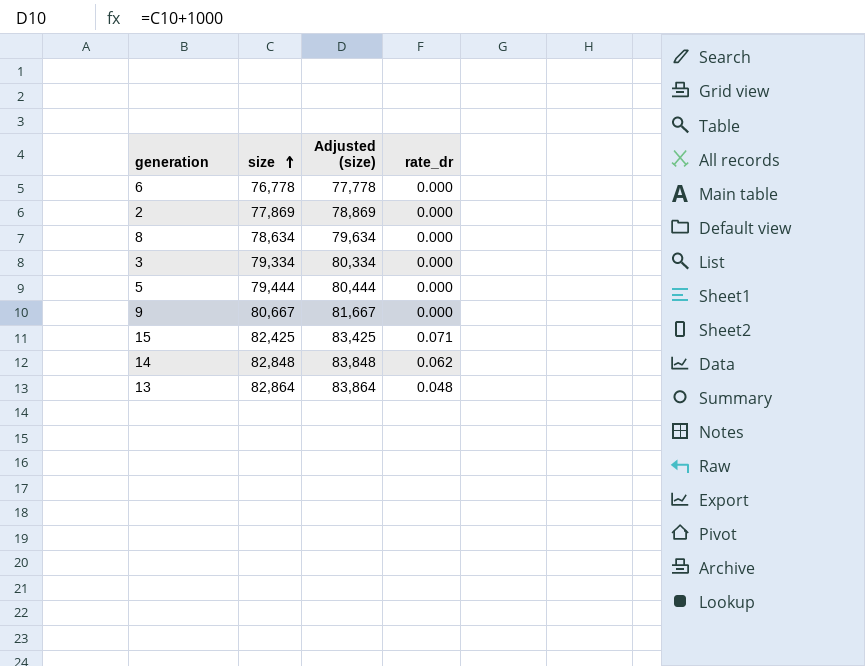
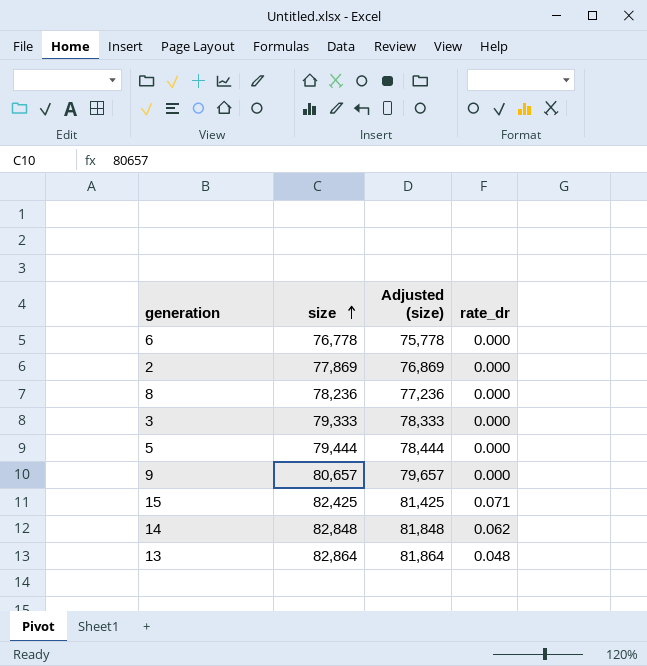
column Adjusted (size) | formula: [size] + 1000 -> [size] - 1000
8 | size: 78,634 -> 78,236
3 | size: 79,334 -> 79,333
9 | size: 80,667 -> 80,657

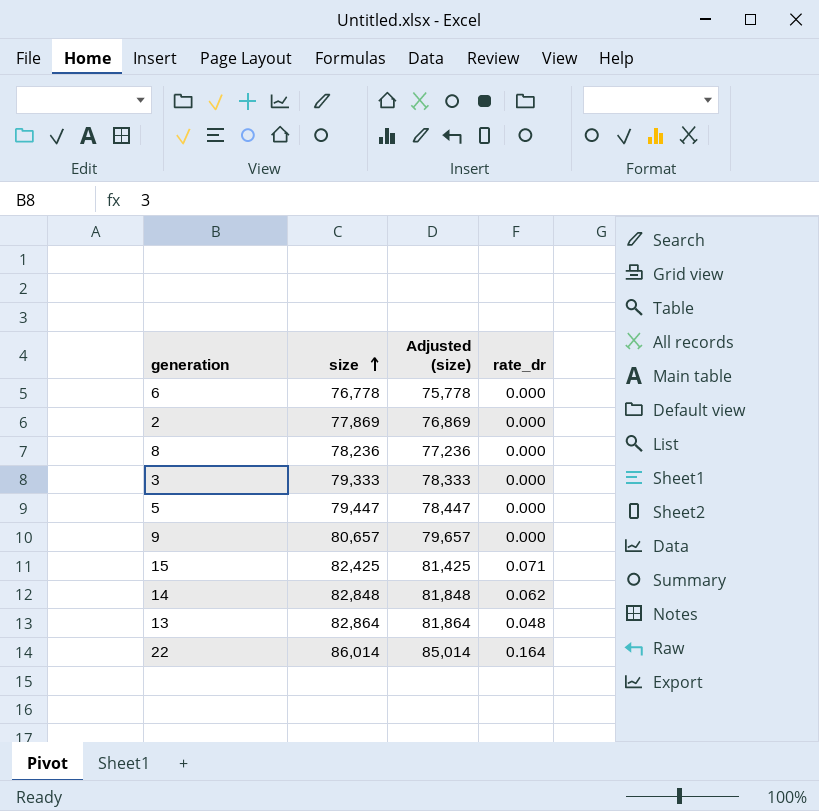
5 | size: 79,444 -> 79,447
5 | Adjusted (size): 78,444 -> 78,447
row 22: none -> 86,014 | 85,014 | 0.164

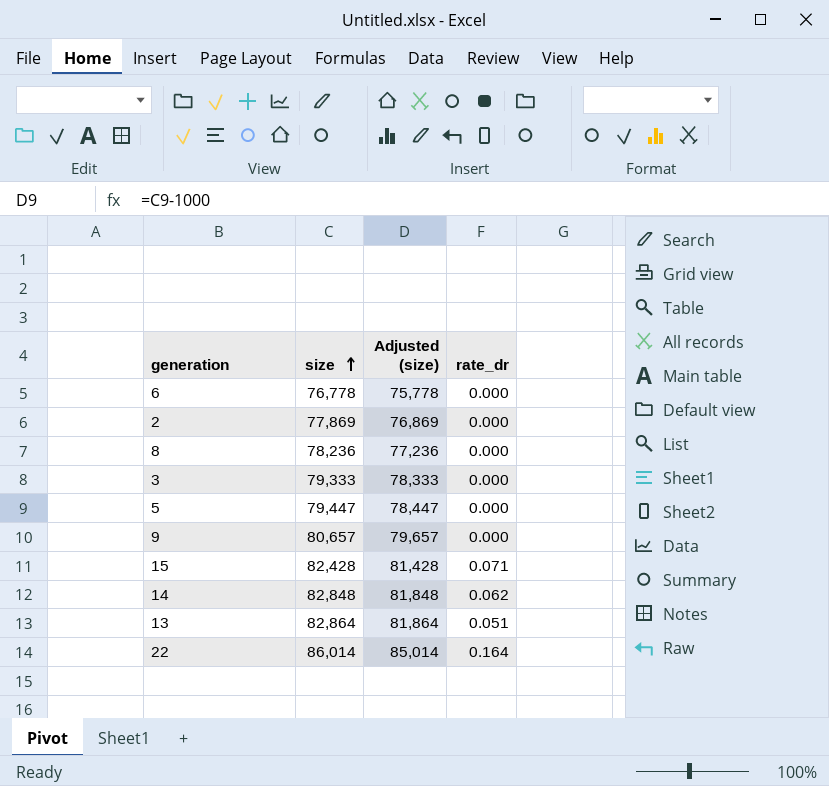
15 | size: 82,425 -> 82,428
15 | Adjusted (size): 81,425 -> 81,428
13 | rate_dr: 0.048 -> 0.051

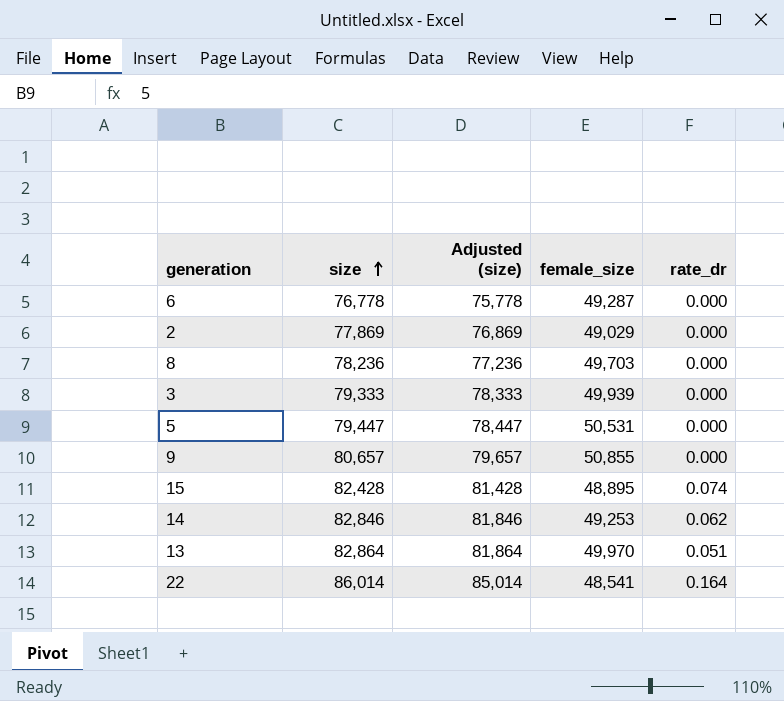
column female_size | position: none -> 4
15 | rate_dr: 0.071 -> 0.074
14 | size: 82,848 -> 82,846
14 | Adjusted (size): 81,848 -> 81,846

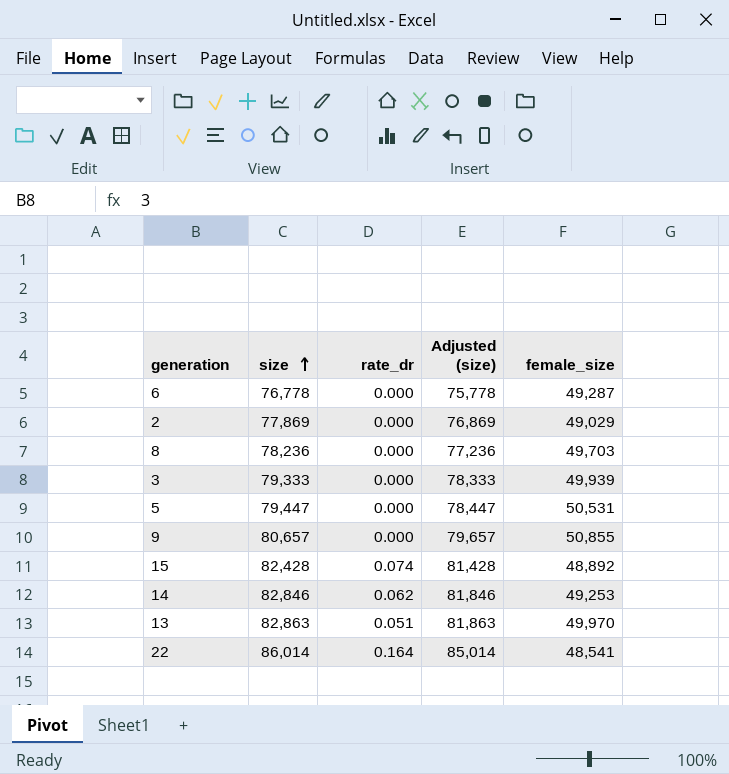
column rate_dr | position: 5 -> 3
15 | female_size: 48,895 -> 48,892
13 | size: 82,864 -> 82,863
13 | Adjusted (size): 81,864 -> 81,863

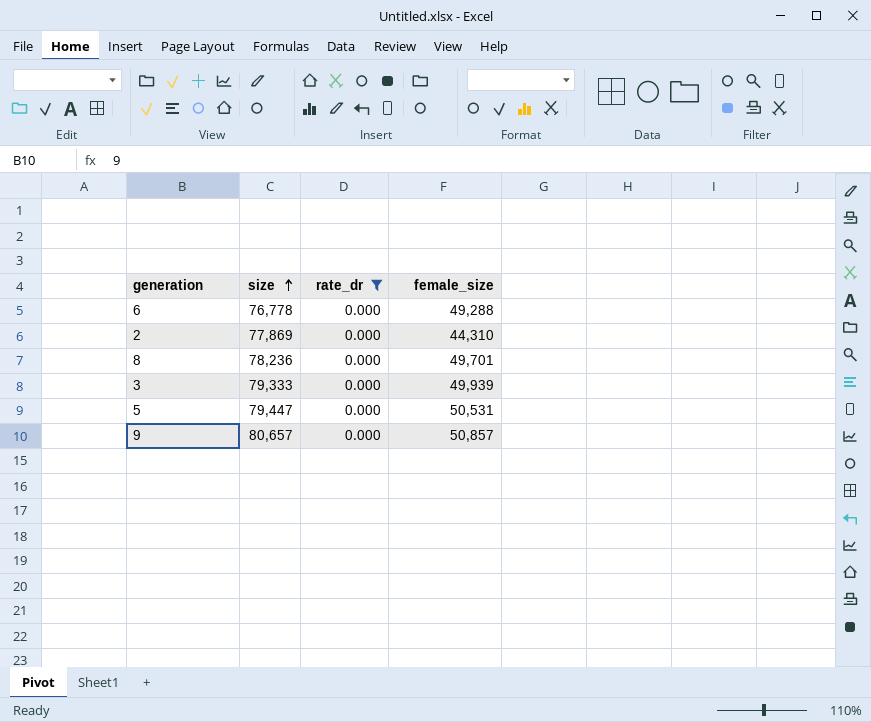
filter: none -> rate_dr = 0.000
column Adjusted (size) | formula: [size] - 1000 -> none
6 | female_size: 49,287 -> 49,288
2 | female_size: 49,029 -> 44,310
8 | female_size: 49,703 -> 49,701
9 | female_size: 50,855 -> 50,857

